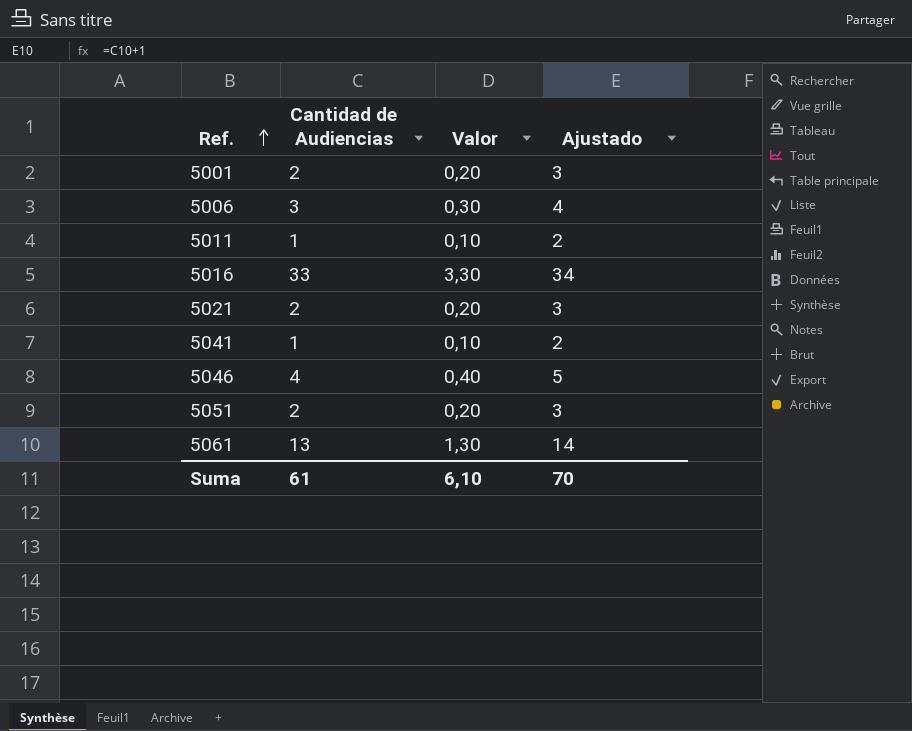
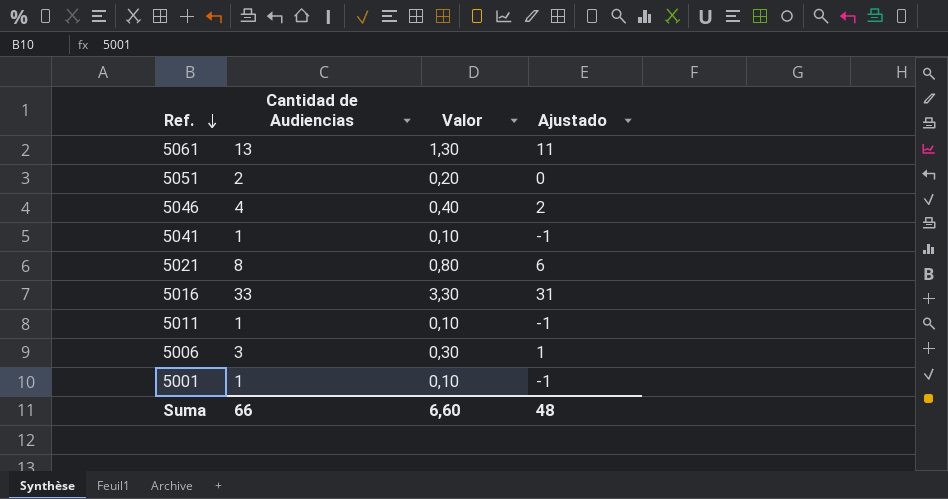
row order: Ref. ascending -> Ref. descending
column Ajustado | formula: [Cantidad de Audiencias] + 1 -> [Cantidad de Audiencias] - 2
5021 | Cantidad de Audiencias: 2 -> 8
5021 | Valor: 0,20 -> 0,80
5001 | Cantidad de Audiencias: 2 -> 1
5001 | Valor: 0,20 -> 0,10
Suma | Cantidad de Audiencias: 61 -> 66
Suma | Valor: 6,10 -> 6,60
Suma | Ajustado: 70 -> 48

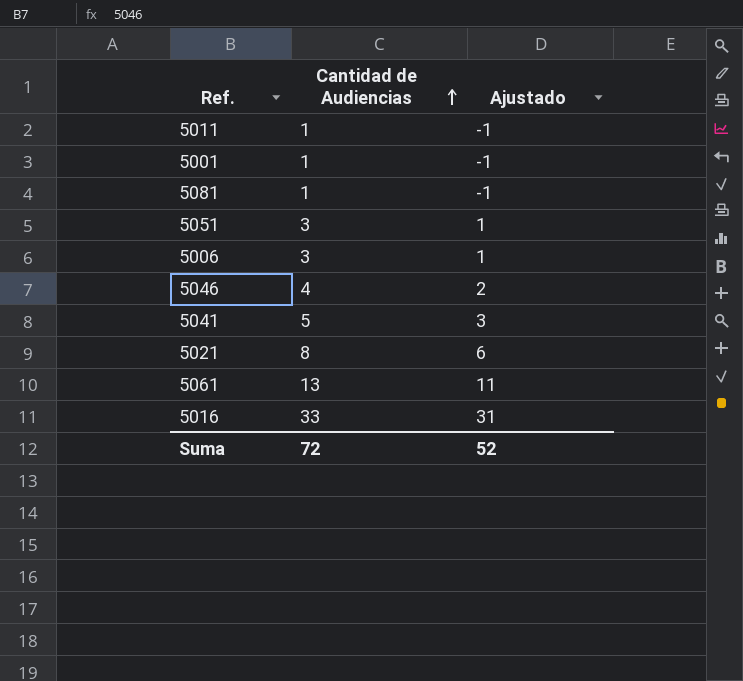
row order: Ref. descending -> Cantidad de Audiencias ascending
column Valor | formula: [Cantidad de Audiencias] * 0,1 -> none
row 5081: none -> 1 | -1
5051 | Cantidad de Audiencias: 2 -> 3
5051 | Ajustado: 0 -> 1
5041 | Cantidad de Audiencias: 1 -> 5
5041 | Ajustado: -1 -> 3
Suma | Cantidad de Audiencias: 66 -> 72
Suma | Ajustado: 48 -> 52

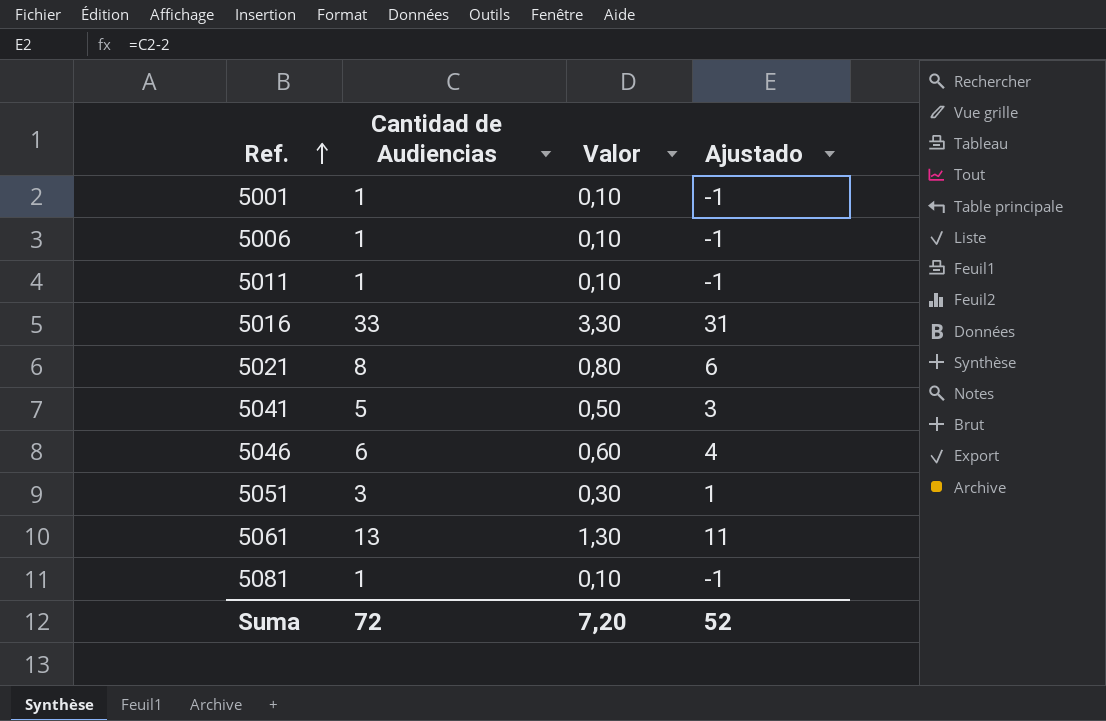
row order: Cantidad de Audiencias ascending -> Ref. ascending
column Valor | formula: none -> [Cantidad de Audiencias] * 0,1
5006 | Cantidad de Audiencias: 3 -> 1
5006 | Ajustado: 1 -> -1
5046 | Cantidad de Audiencias: 4 -> 6
5046 | Ajustado: 2 -> 4

